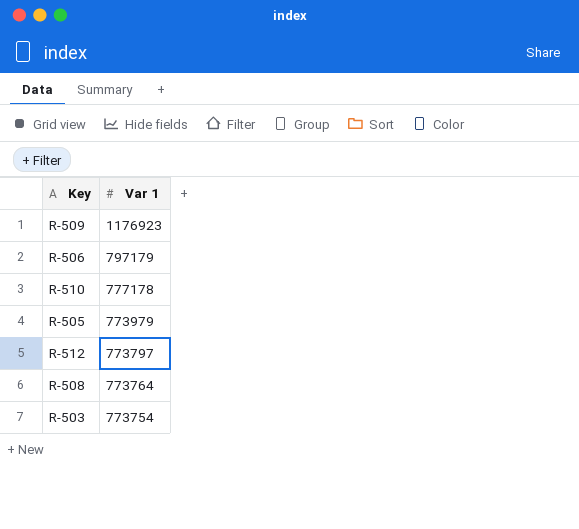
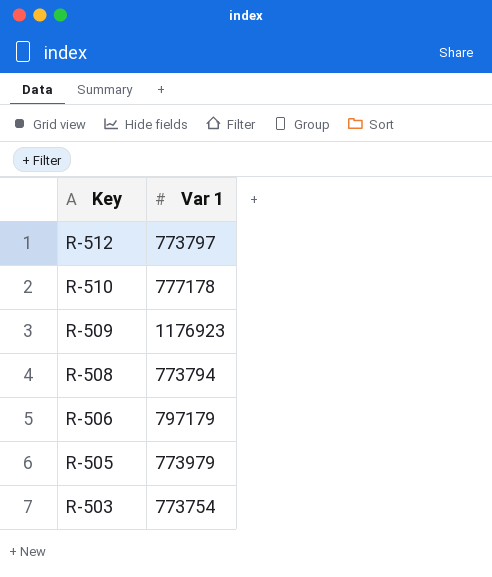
row order: Var 1 descending -> Key descending
R-508 | Var 1: 773764 -> 773794

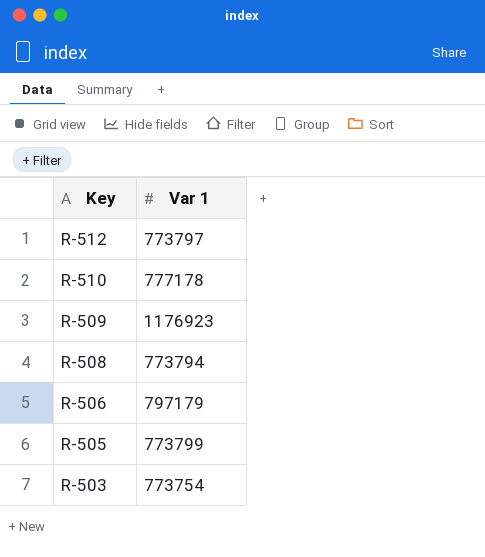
R-505 | Var 1: 773979 -> 773799

